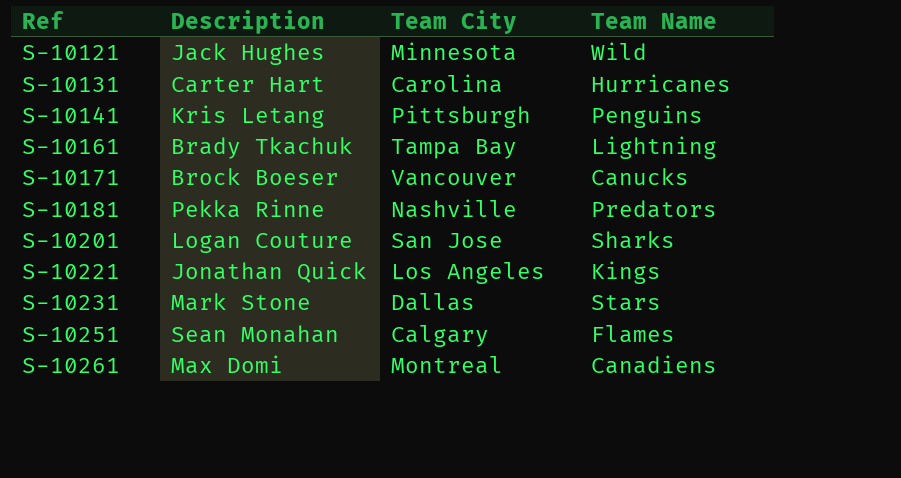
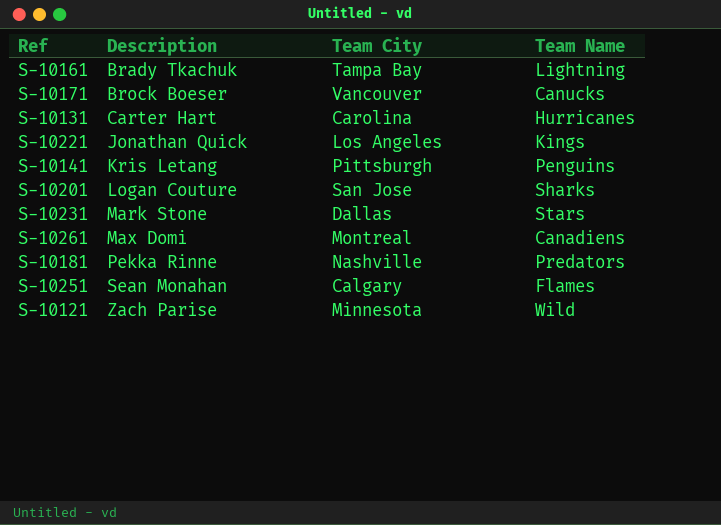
row order: Ref ascending -> Description ascending
S-10121 | Description: Jack Hughes -> Zach Parise

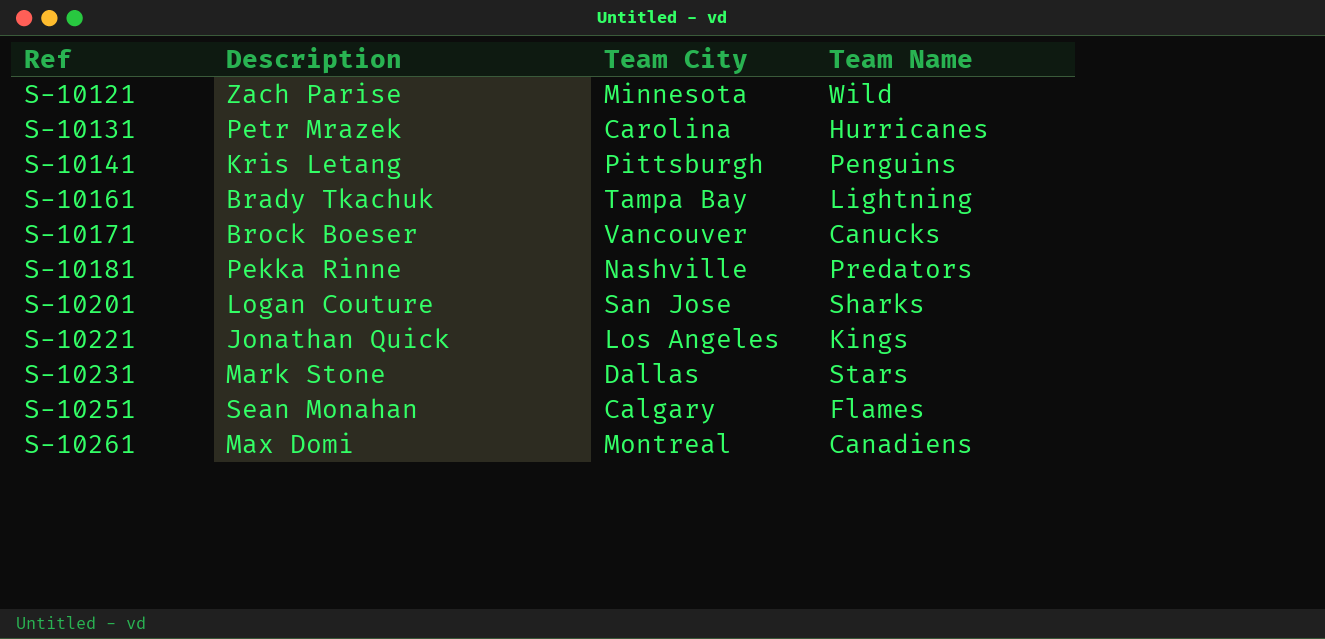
row order: Description ascending -> Ref ascending
S-10131 | Description: Carter Hart -> Petr Mrazek

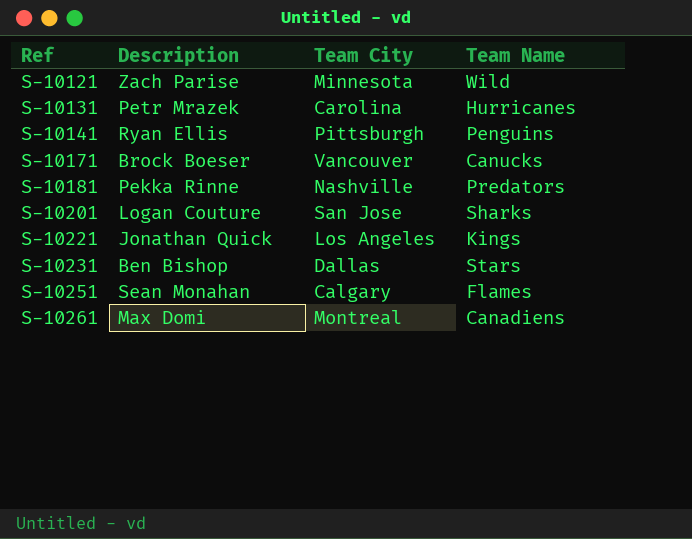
row S-10161: Brady Tkachuk | Tampa Bay | Lightning -> none
S-10141 | Description: Kris Letang -> Ryan Ellis
S-10231 | Description: Mark Stone -> Ben Bishop

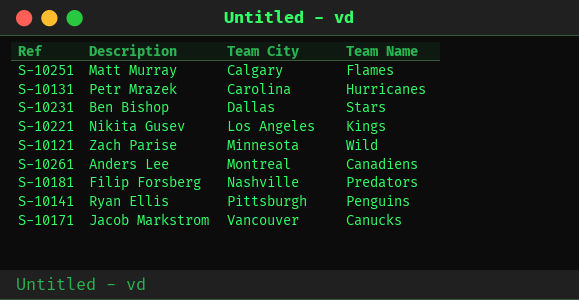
row order: Ref ascending -> Team City ascending
row S-10201: Logan Couture | San Jose | Sharks -> none
S-10251 | Description: Sean Monahan -> Matt Murray
S-10221 | Description: Jonathan Quick -> Nikita Gusev
S-10261 | Description: Max Domi -> Anders Lee
S-10181 | Description: Pekka Rinne -> Filip Forsberg
S-10171 | Description: Brock Boeser -> Jacob Markstrom

